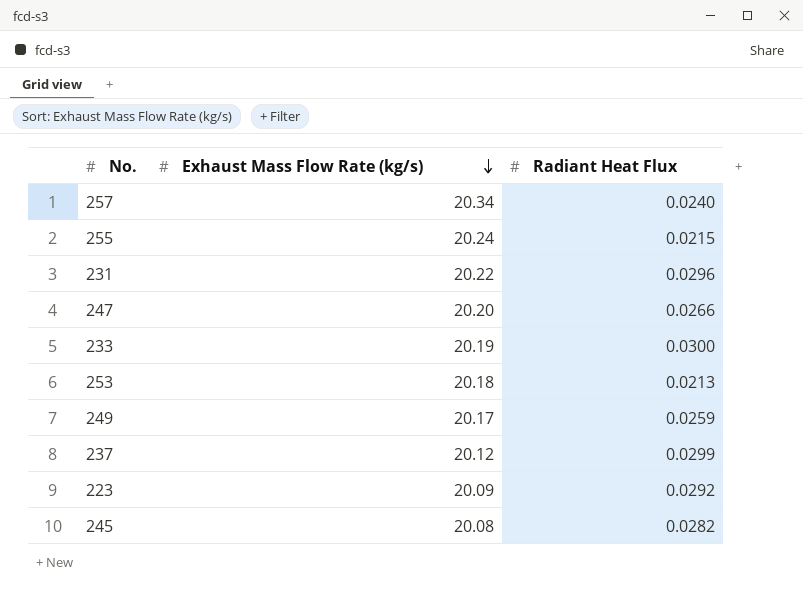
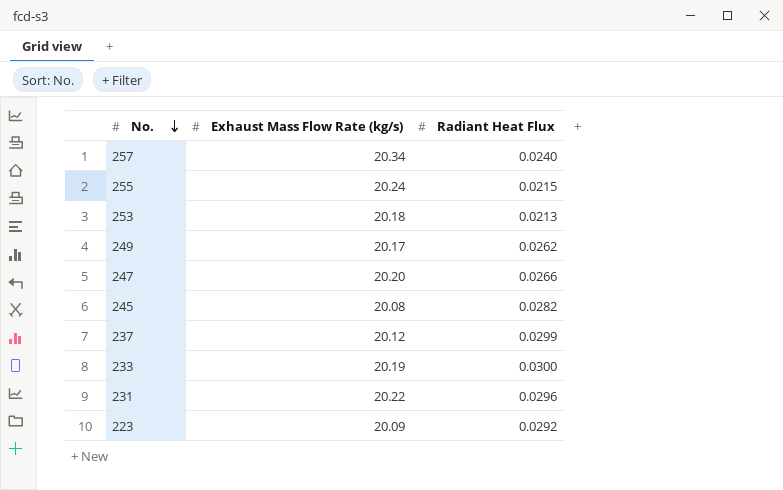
row order: Exhaust Mass Flow Rate (kg/s) descending -> No. descending
249 | Radiant Heat Flux: 0.0259 -> 0.0262

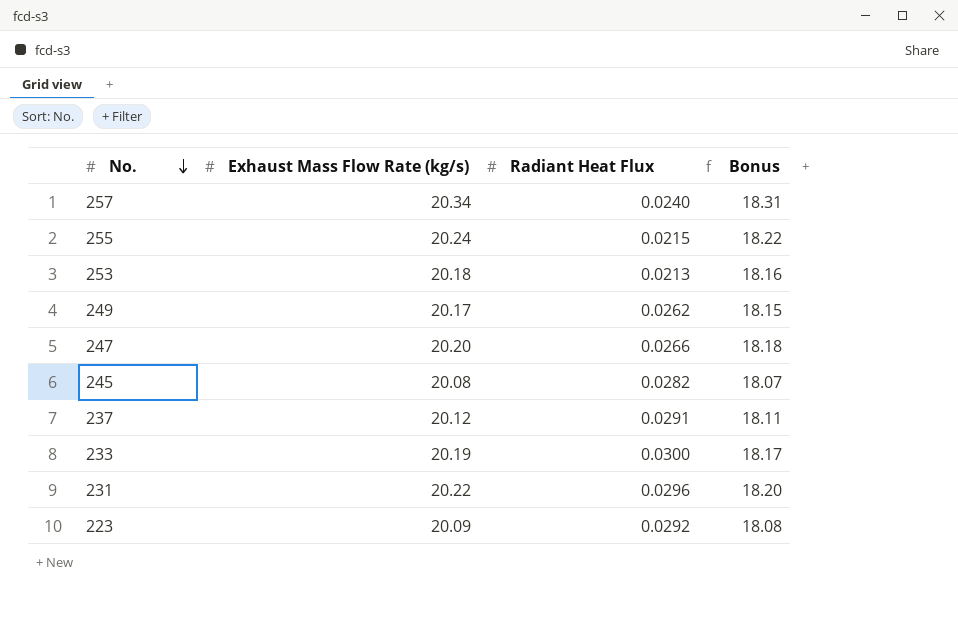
column Bonus | formula: none -> [Exhaust Mass Flow Rate (kg/s)] * 0.9
237 | Radiant Heat Flux: 0.0299 -> 0.0291

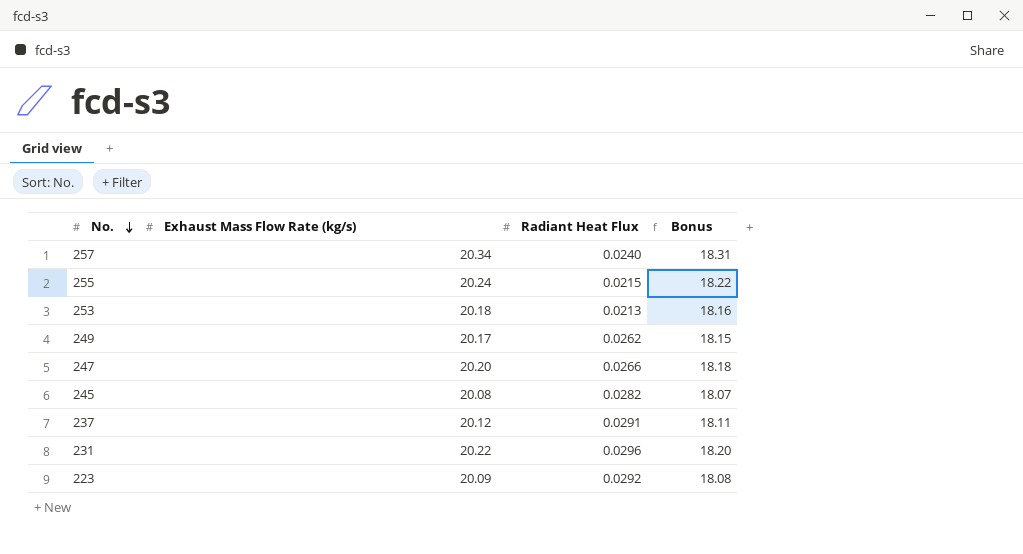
row 233: 20.19 | 0.0300 | 18.17 -> none

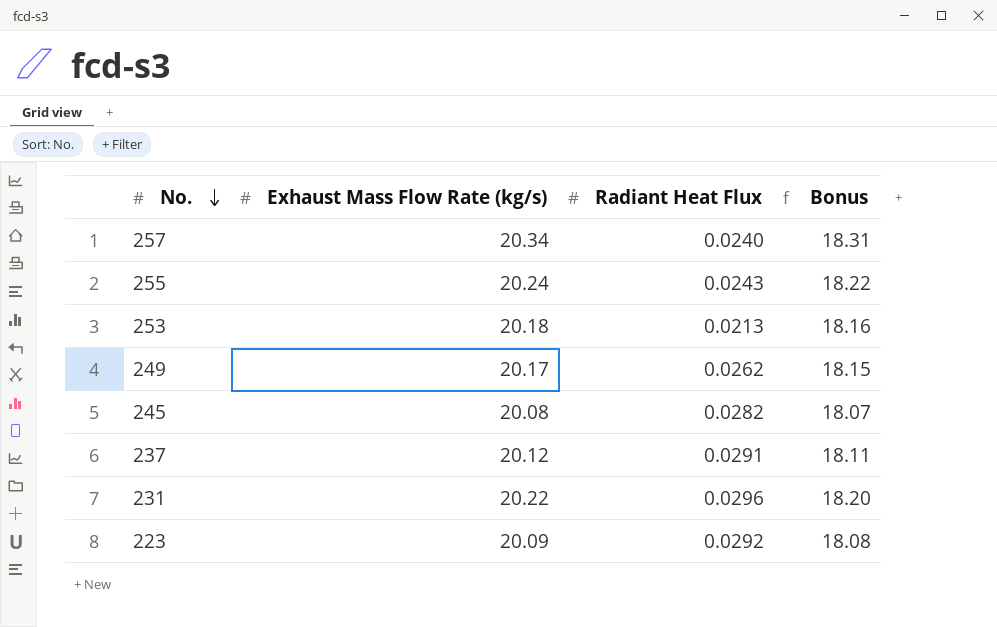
row 247: 20.20 | 0.0266 | 18.18 -> none
255 | Radiant Heat Flux: 0.0215 -> 0.0243

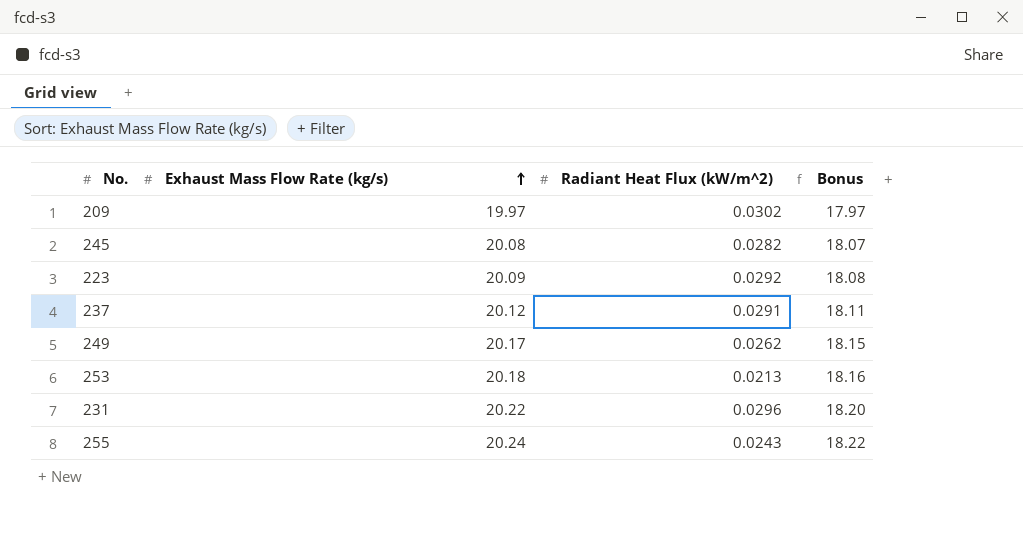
row order: No. descending -> Exhaust Mass Flow Rate (kg/s) ascending
column name: Radiant Heat Flux -> Radiant Heat Flux (kW/m^2)
row 257: 20.34 | 0.0240 | 18.31 -> none
row 209: none -> 19.97 | 0.0302 | 17.97

